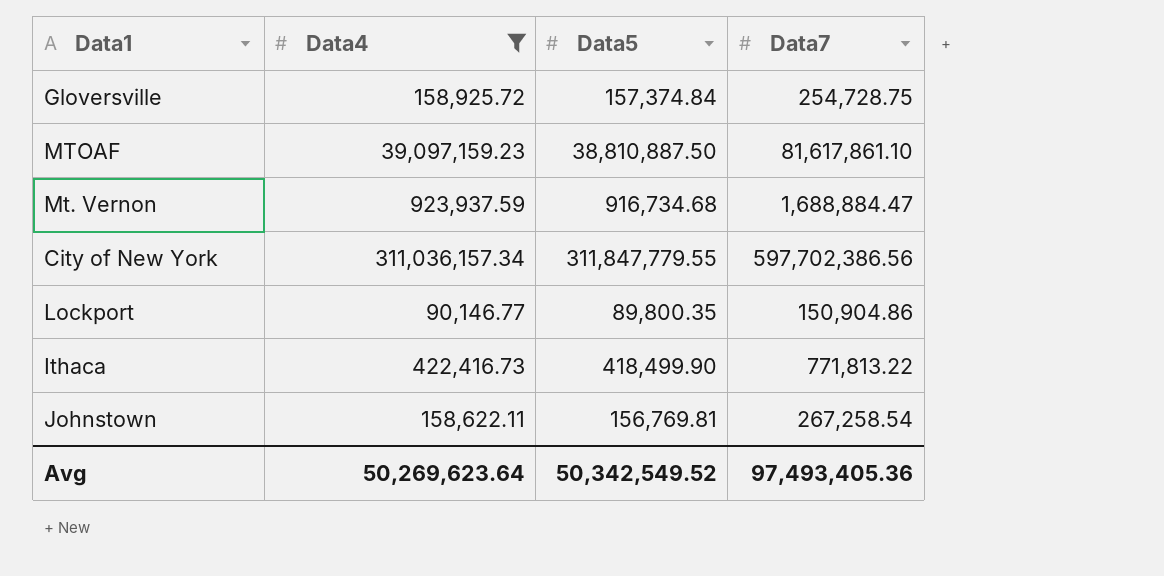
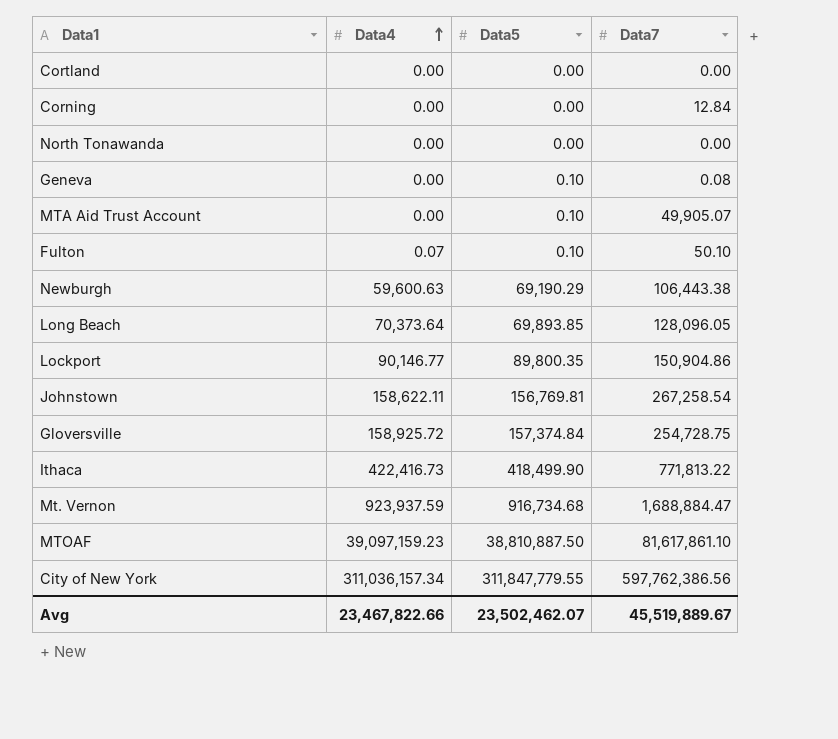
filter: Data4 >= 90,146.77 -> none
row order: none -> Data4 ascending
City of New York | Data7: 597,702,386.56 -> 597,762,386.56
Avg | Data4: 50,269,623.64 -> 23,467,822.66
Avg | Data5: 50,342,549.52 -> 23,502,462.07
Avg | Data7: 97,493,405.36 -> 45,519,889.67

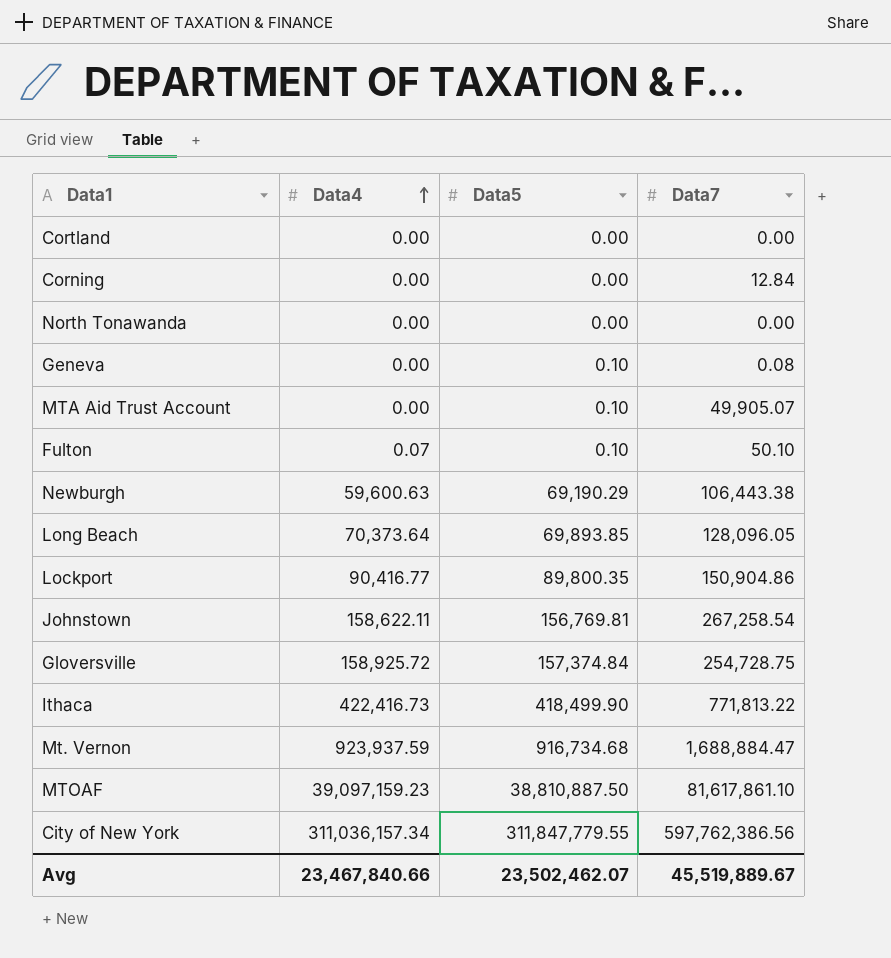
Lockport | Data4: 90,146.77 -> 90,416.77
Avg | Data4: 23,467,822.66 -> 23,467,840.66

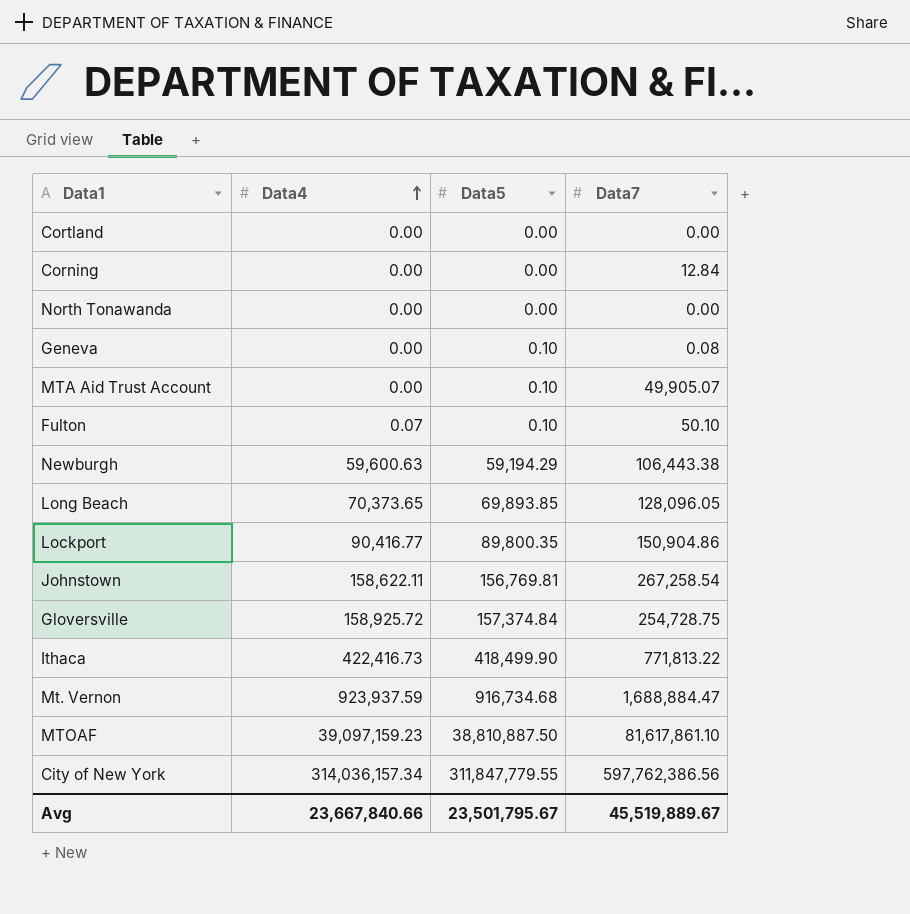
Newburgh | Data5: 69,190.29 -> 59,194.29
Long Beach | Data4: 70,373.64 -> 70,373.65
City of New York | Data4: 311,036,157.34 -> 314,036,157.34
Avg | Data4: 23,467,840.66 -> 23,667,840.66
Avg | Data5: 23,502,462.07 -> 23,501,795.67

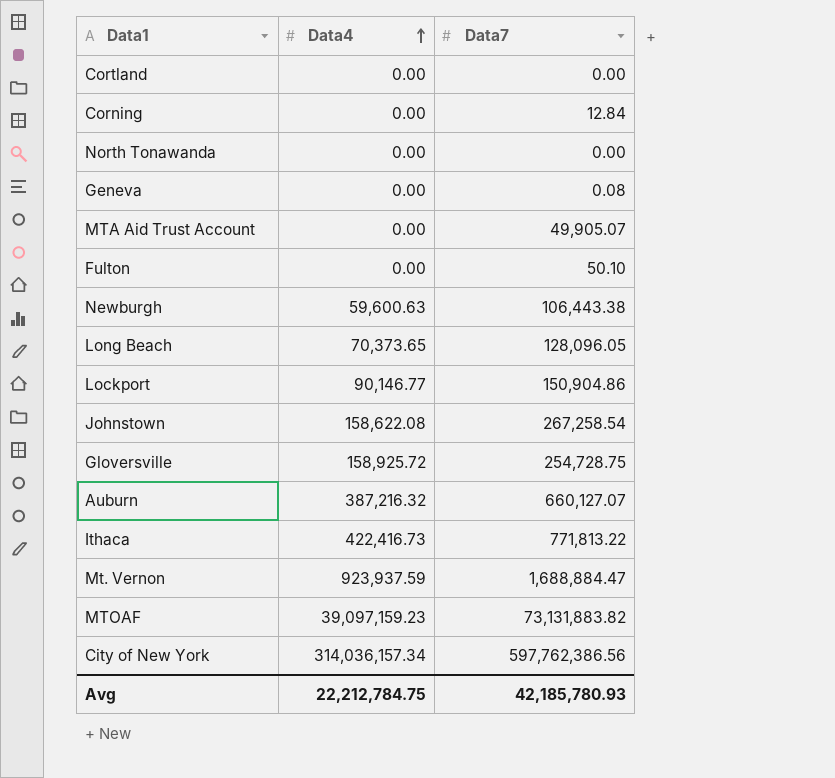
column Data5 | position: 3 -> none
Fulton | Data4: 0.07 -> 0.00
Lockport | Data4: 90,416.77 -> 90,146.77
Johnstown | Data4: 158,622.11 -> 158,622.08
row Auburn: none -> 387,216.32 | 660,127.07
MTOAF | Data7: 81,617,861.10 -> 73,131,883.82
Avg | Data4: 23,667,840.66 -> 22,212,784.75
Avg | Data7: 45,519,889.67 -> 42,185,780.93

